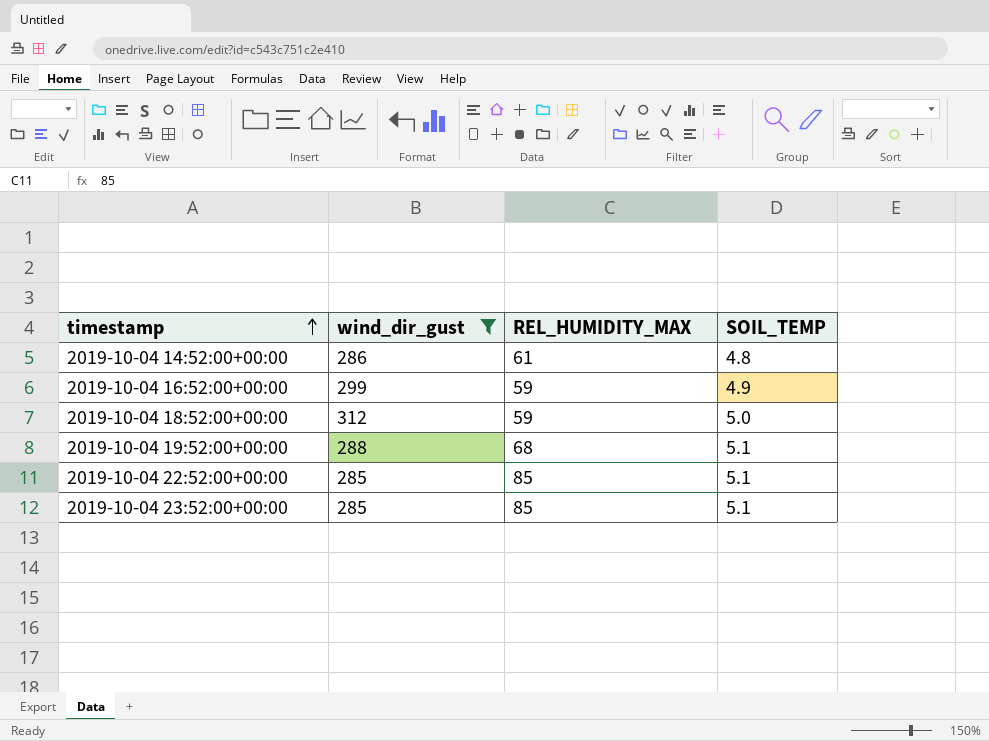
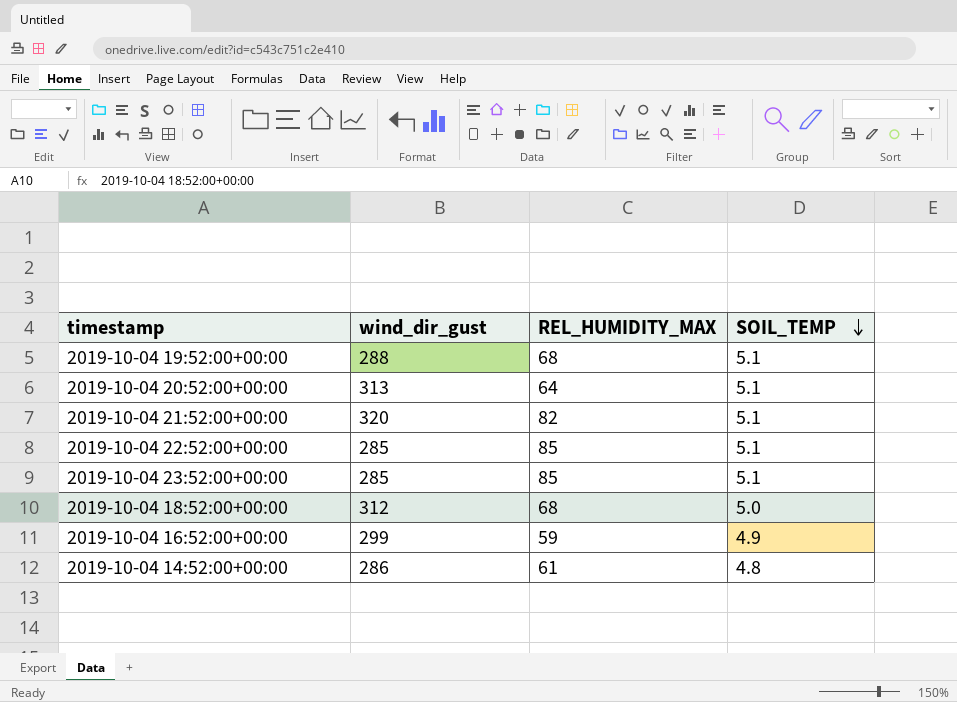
filter: wind_dir_gust <= 312 -> none
row order: timestamp ascending -> SOIL_TEMP descending
2019-10-04 18:52:00+00:00 | REL_HUMIDITY_MAX: 59 -> 68

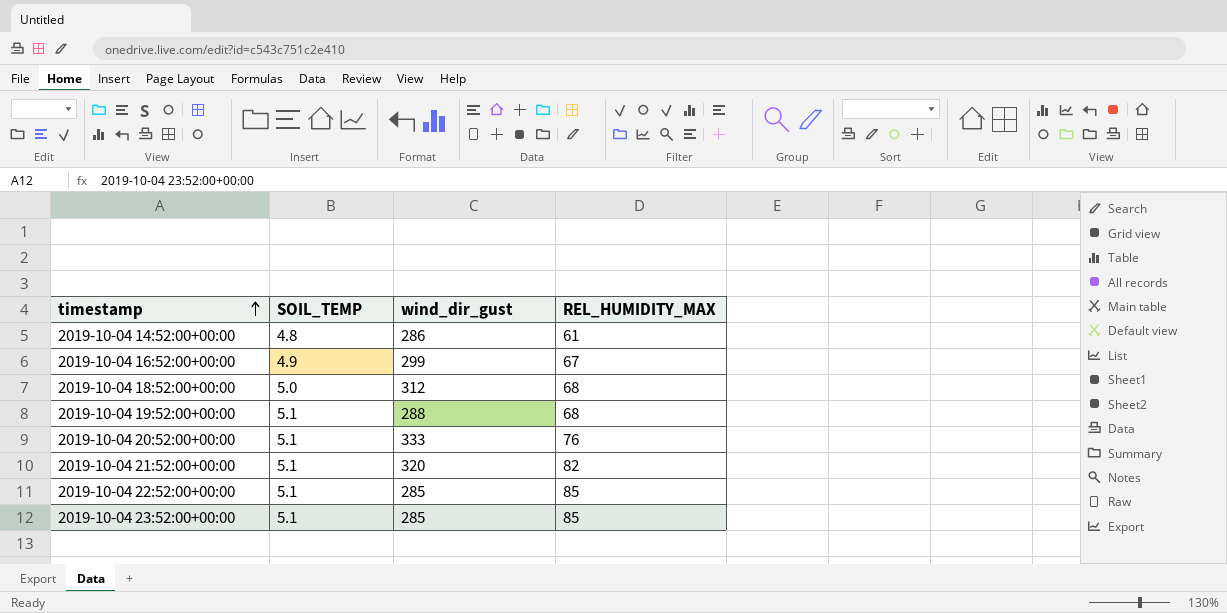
row order: SOIL_TEMP descending -> timestamp ascending
column SOIL_TEMP | position: 4 -> 2
2019-10-04 16:52:00+00:00 | REL_HUMIDITY_MAX: 59 -> 67
2019-10-04 20:52:00+00:00 | wind_dir_gust: 313 -> 333
2019-10-04 20:52:00+00:00 | REL_HUMIDITY_MAX: 64 -> 76

